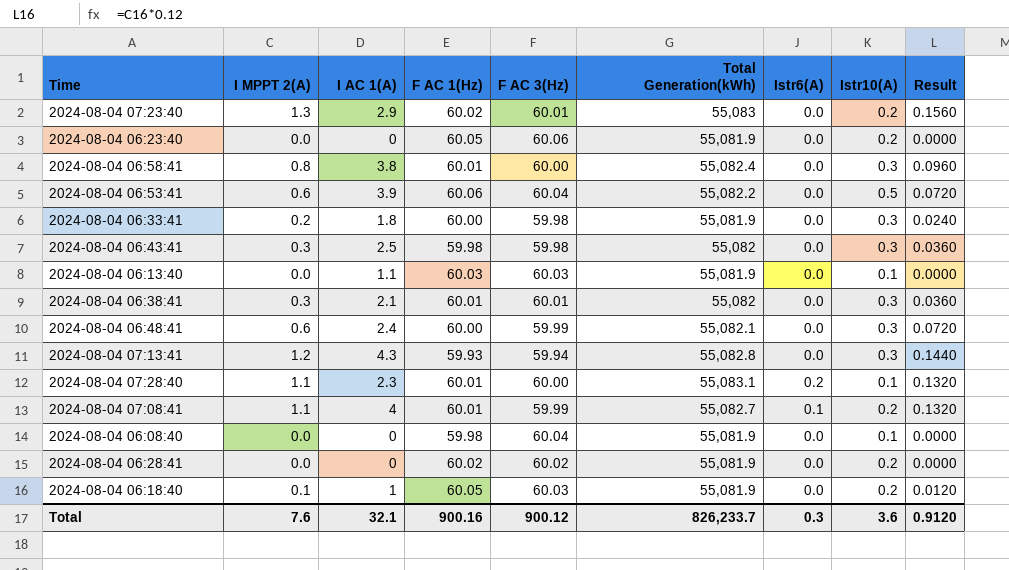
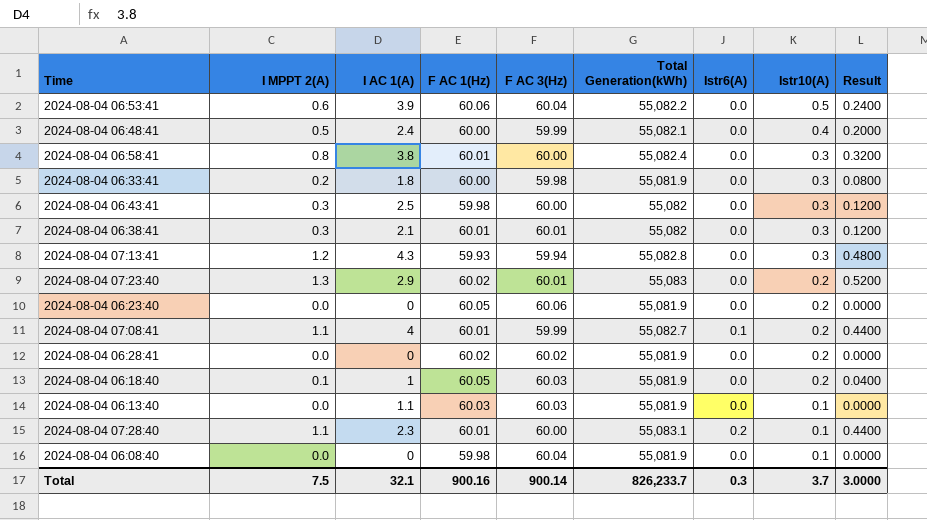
row order: none -> Istr10(A) descending
column Result | formula: [I MPPT 2(A)] * 0.12 -> [I MPPT 2(A)] * 0.4
2024-08-04 06:48:41 | I MPPT 2(A): 0.6 -> 0.5
2024-08-04 06:48:41 | Istr10(A): 0.3 -> 0.4
2024-08-04 06:43:41 | F AC 3(Hz): 59.98 -> 60.00
Total | I MPPT 2(A): 7.6 -> 7.5
Total | F AC 3(Hz): 900.12 -> 900.14
Total | Istr10(A): 3.6 -> 3.7
Total | Result: 0.9120 -> 3.0000

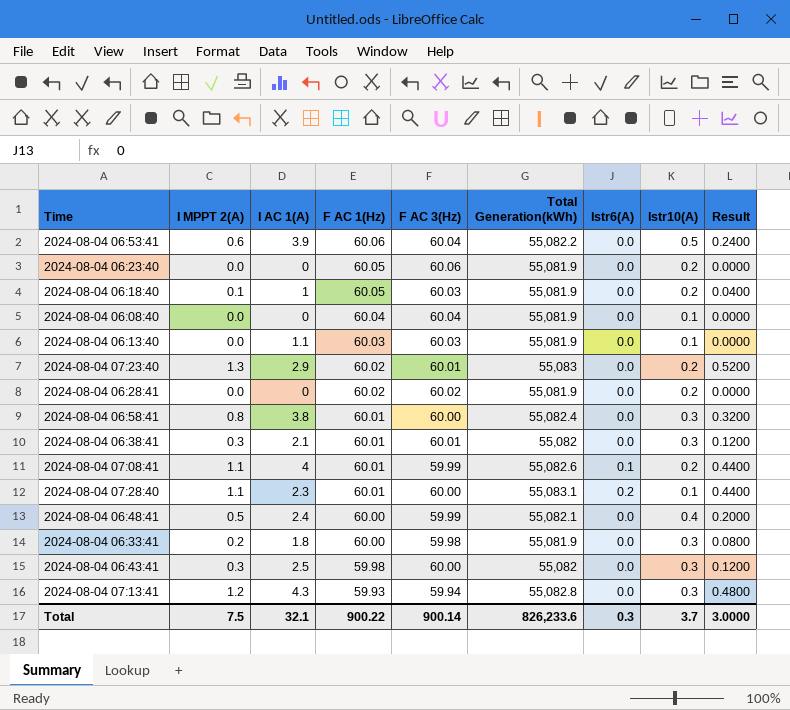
row order: Istr10(A) descending -> F AC 1(Hz) descending
2024-08-04 06:08:40 | F AC 1(Hz): 59.98 -> 60.04
2024-08-04 07:08:41 | Total Generation(kWh): 55,082.7 -> 55,082.6
Total | F AC 1(Hz): 900.16 -> 900.22
Total | Total Generation(kWh): 826,233.7 -> 826,233.6

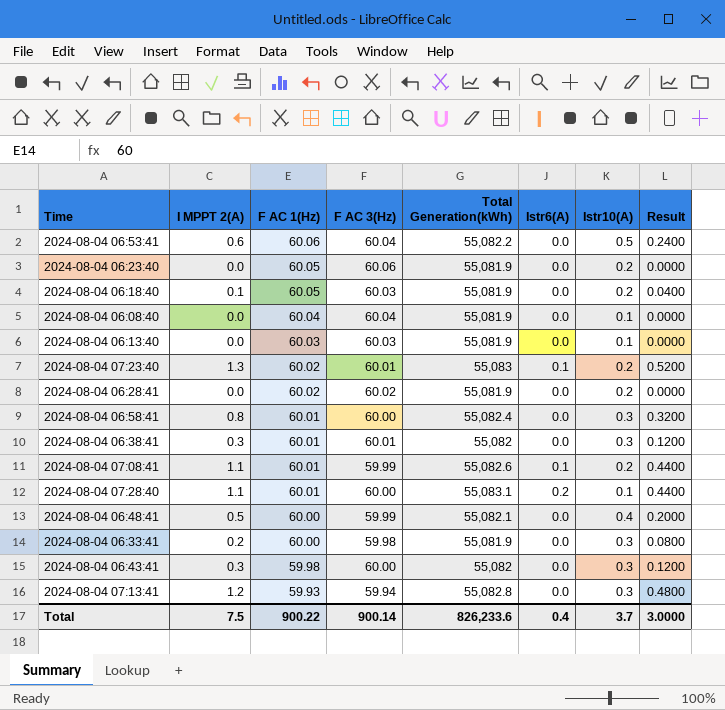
column I AC 1(A) | position: 3 -> none
2024-08-04 07:23:40 | Istr6(A): 0.0 -> 0.1
Total | Istr6(A): 0.3 -> 0.4

